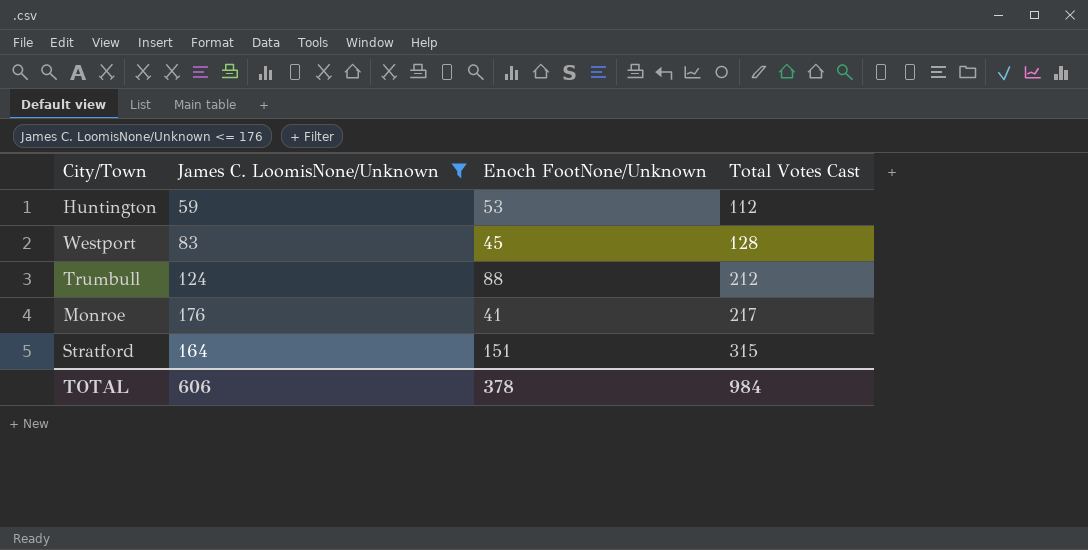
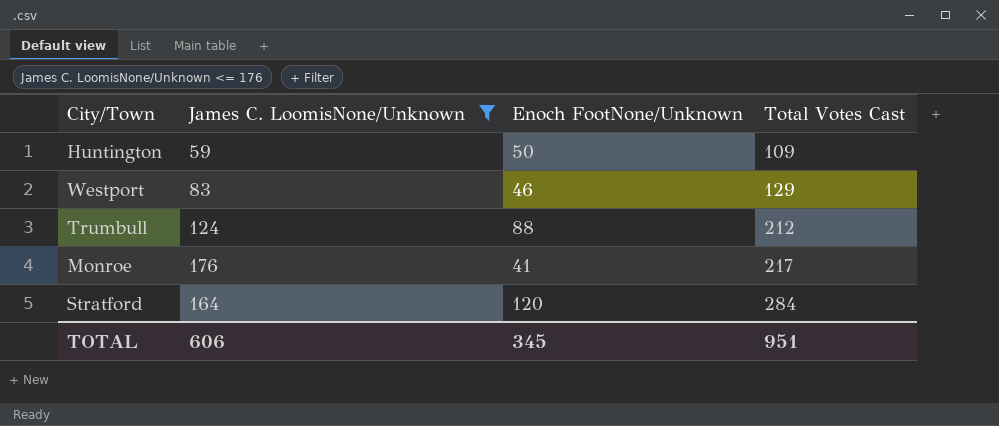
Huntington | Enoch FootNone/Unknown: 53 -> 50
Huntington | Total Votes Cast: 112 -> 109
Westport | Enoch FootNone/Unknown: 45 -> 46
Westport | Total Votes Cast: 128 -> 129
Stratford | Enoch FootNone/Unknown: 151 -> 120
Stratford | Total Votes Cast: 315 -> 284
TOTAL | Enoch FootNone/Unknown: 378 -> 345
TOTAL | Total Votes Cast: 984 -> 951

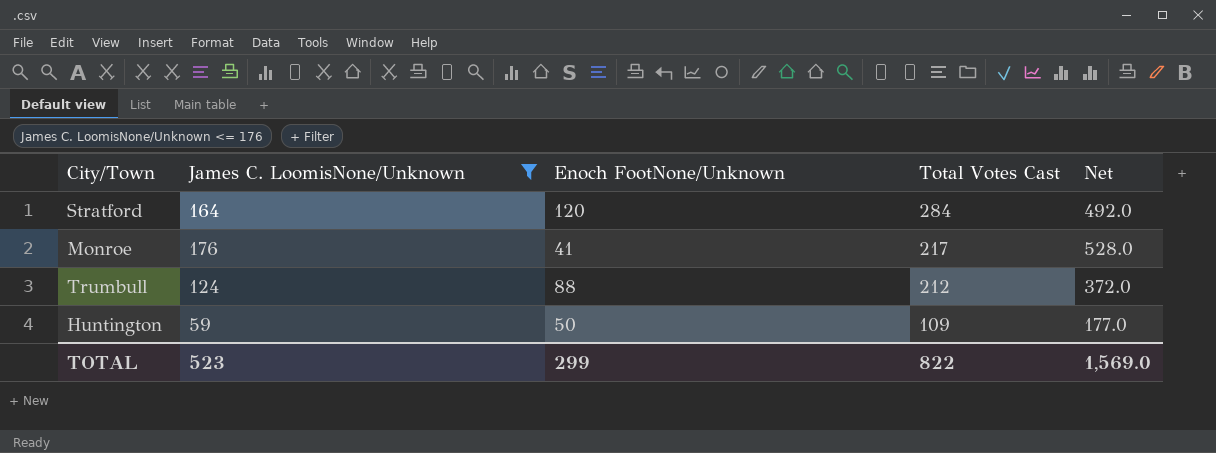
row order: Total Votes Cast ascending -> Total Votes Cast descending
column Net | formula: none -> [James C. LoomisNone/Unknown] * 3
row Westport: 83 | 46 | 129 -> none
TOTAL | James C. LoomisNone/Unknown: 606 -> 523
TOTAL | Enoch FootNone/Unknown: 345 -> 299
TOTAL | Total Votes Cast: 951 -> 822

